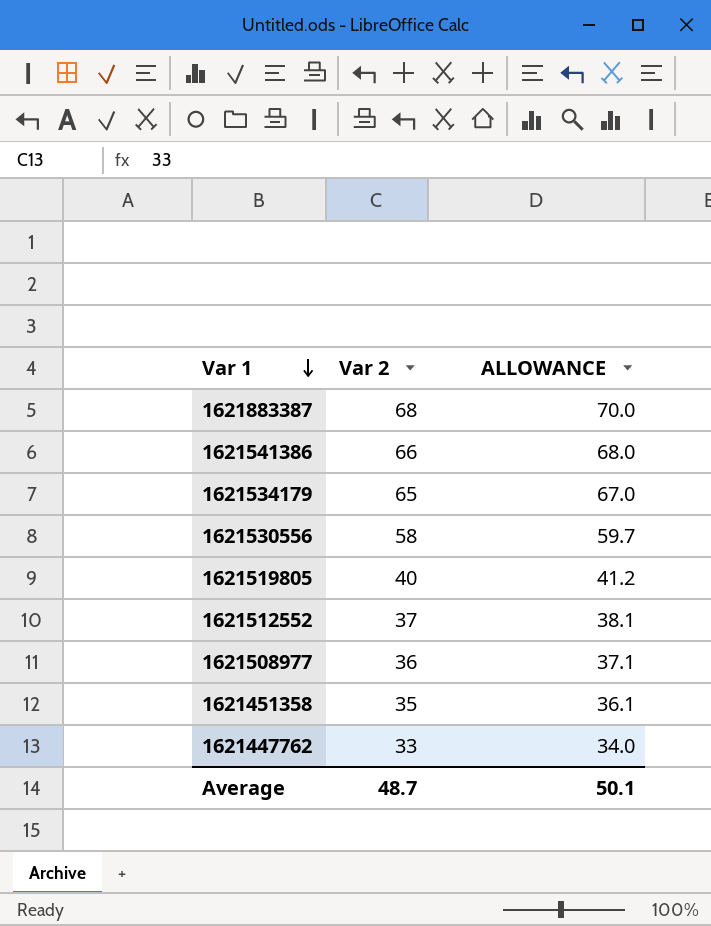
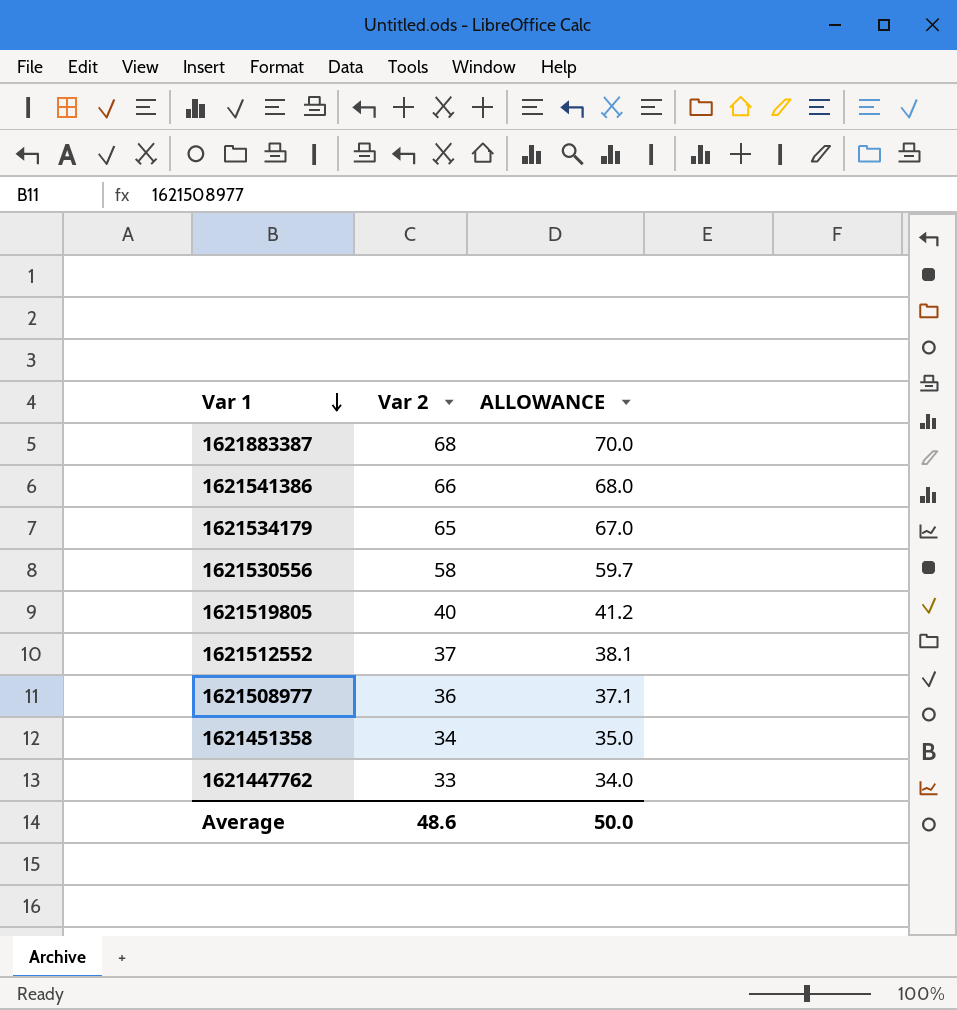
1621451358 | Var 2: 35 -> 34
1621451358 | ALLOWANCE: 36.1 -> 35.0
Average | Var 2: 48.7 -> 48.6
Average | ALLOWANCE: 50.1 -> 50.0

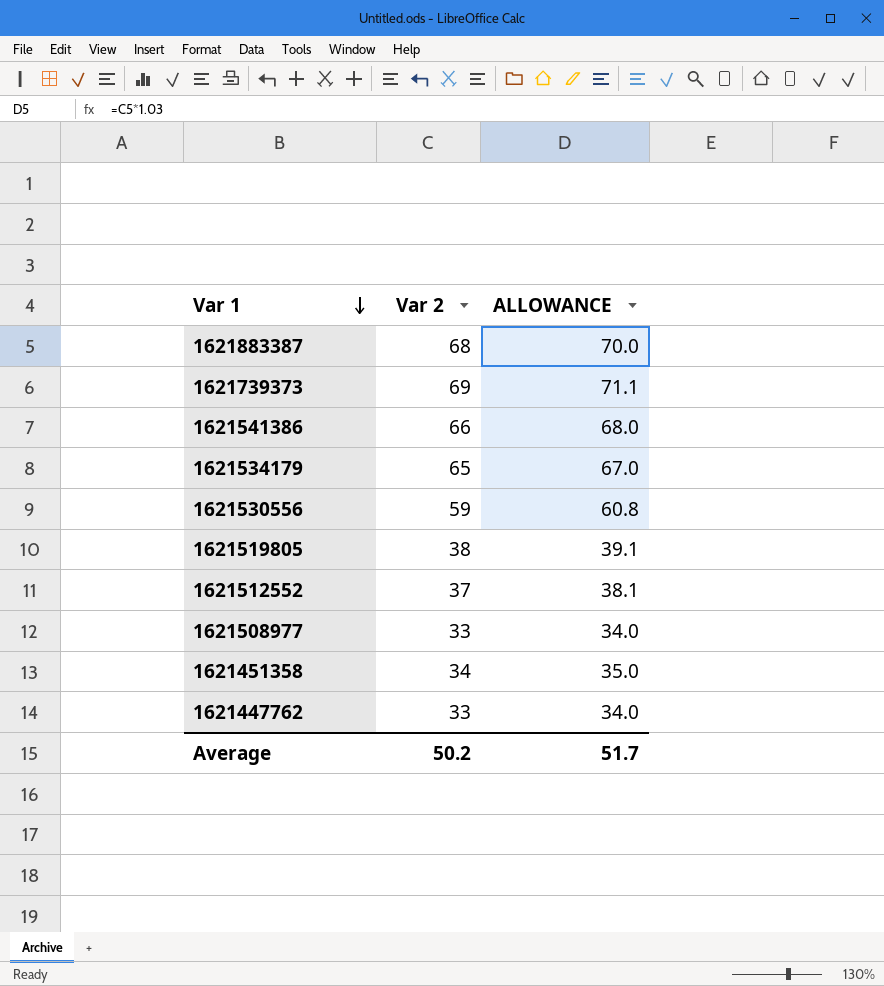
row 1621739373: none -> 69 | 71.1
1621530556 | Var 2: 58 -> 59
1621530556 | ALLOWANCE: 59.7 -> 60.8
1621519805 | Var 2: 40 -> 38
1621519805 | ALLOWANCE: 41.2 -> 39.1
1621508977 | Var 2: 36 -> 33
1621508977 | ALLOWANCE: 37.1 -> 34.0
Average | Var 2: 48.6 -> 50.2
Average | ALLOWANCE: 50.0 -> 51.7

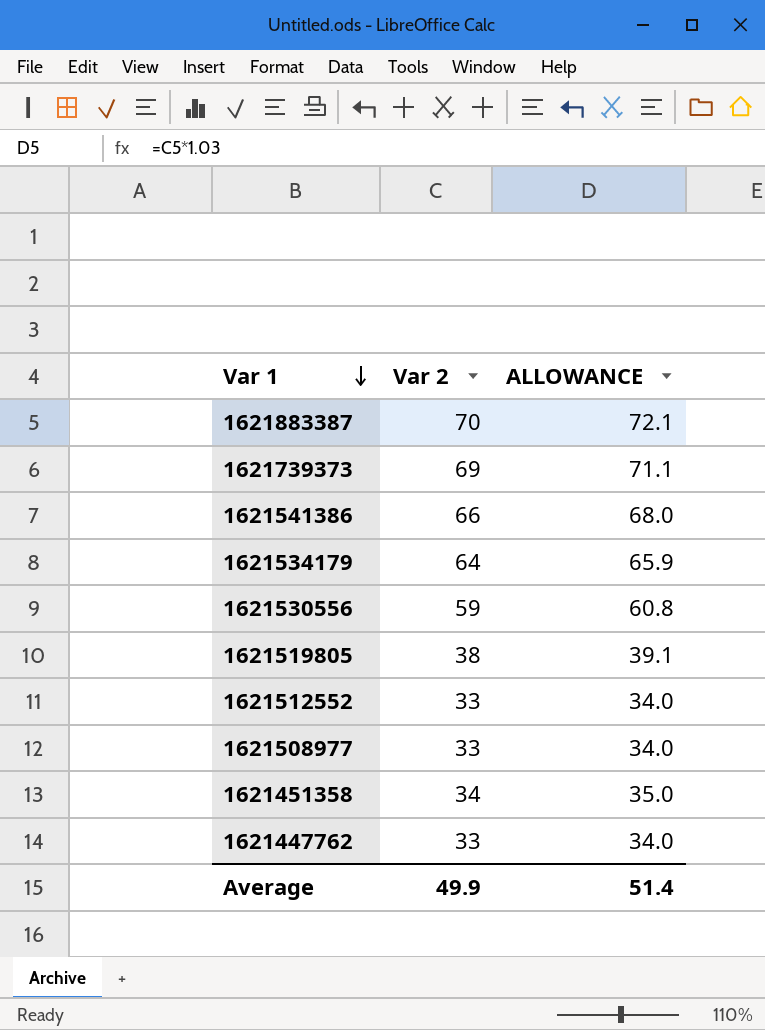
1621883387 | Var 2: 68 -> 70
1621883387 | ALLOWANCE: 70.0 -> 72.1
1621534179 | Var 2: 65 -> 64
1621534179 | ALLOWANCE: 67.0 -> 65.9
1621512552 | Var 2: 37 -> 33
1621512552 | ALLOWANCE: 38.1 -> 34.0
Average | Var 2: 50.2 -> 49.9
Average | ALLOWANCE: 51.7 -> 51.4

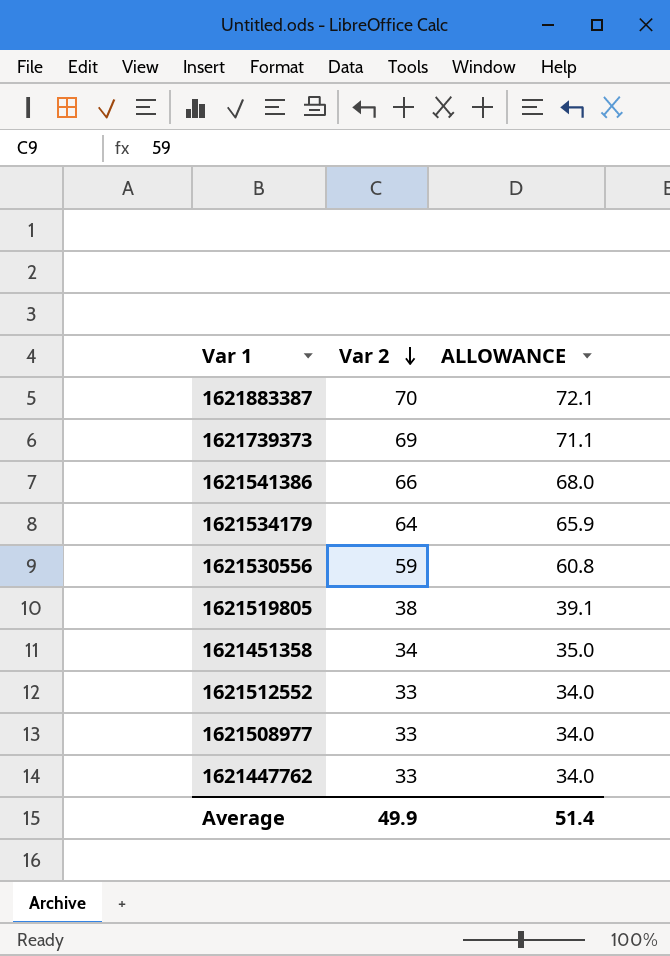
row order: Var 1 descending -> Var 2 descending

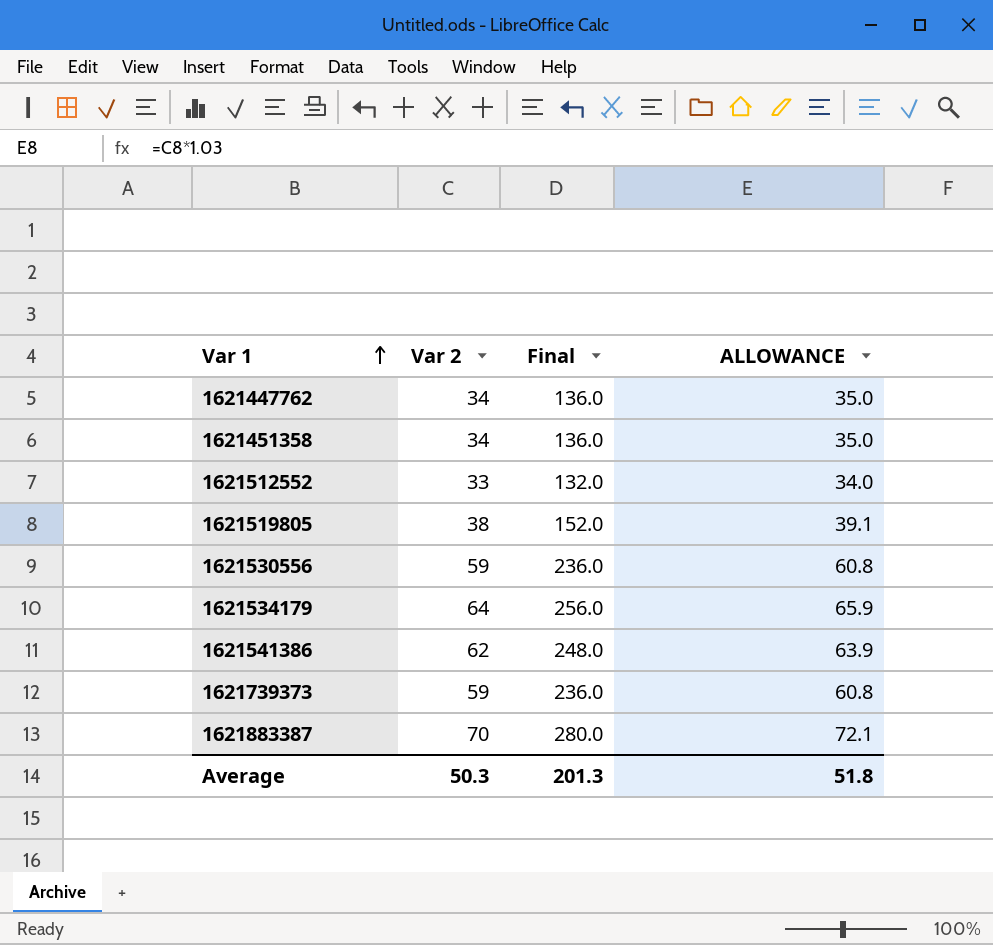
row order: Var 2 descending -> Var 1 ascending
column Final | formula: none -> [Var 2] * 4
row 1621508977: 33 | 34.0 -> none
1621447762 | Var 2: 33 -> 34
1621447762 | ALLOWANCE: 34.0 -> 35.0
1621541386 | Var 2: 66 -> 62
1621541386 | ALLOWANCE: 68.0 -> 63.9
1621739373 | Var 2: 69 -> 59
1621739373 | ALLOWANCE: 71.1 -> 60.8
Average | Var 2: 49.9 -> 50.3
Average | ALLOWANCE: 51.4 -> 51.8

